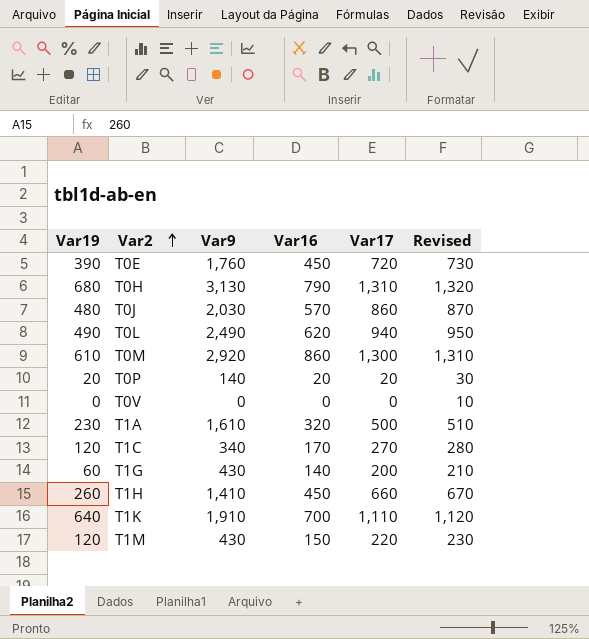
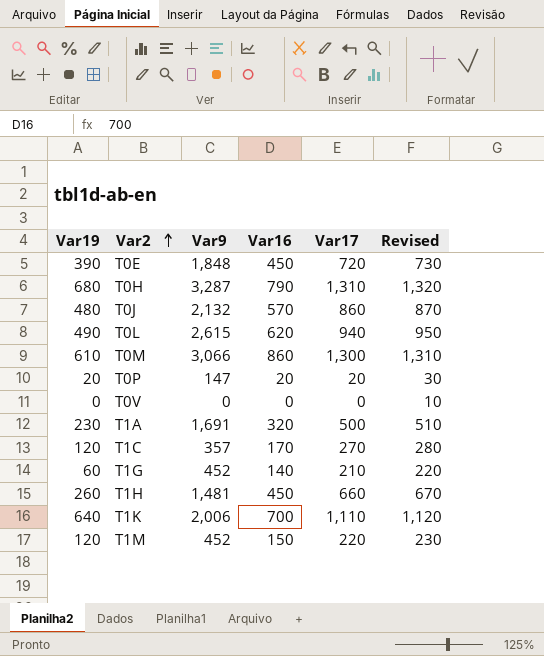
T0E | Var9: 1,760 -> 1,848
T0H | Var9: 3,130 -> 3,287
T0J | Var9: 2,030 -> 2,132
T0L | Var9: 2,490 -> 2,615
T0M | Var9: 2,920 -> 3,066
T0P | Var9: 140 -> 147
T1A | Var9: 1,610 -> 1,691
T1C | Var9: 340 -> 357
T1G | Var9: 430 -> 452
T1G | Var17: 200 -> 210
T1G | Revised: 210 -> 220
T1H | Var9: 1,410 -> 1,481
T1K | Var9: 1,910 -> 2,006
T1M | Var9: 430 -> 452

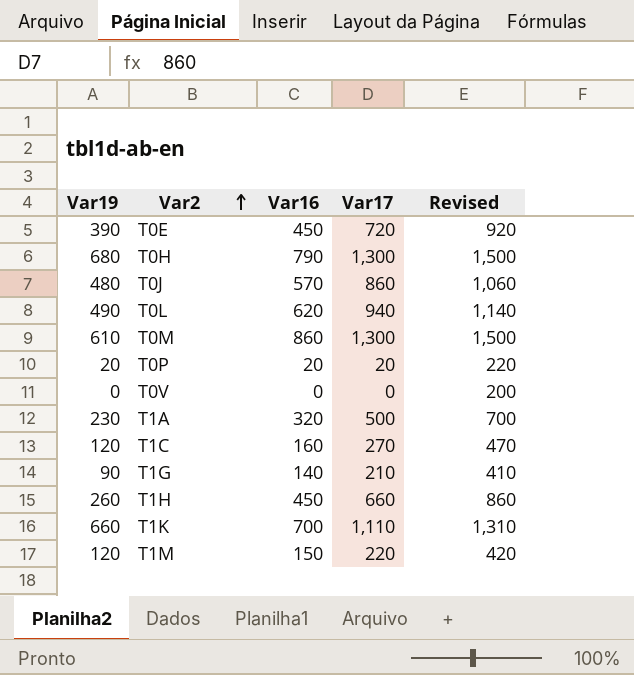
column Var9 | position: 3 -> none
column Revised | formula: [Var17] + 10 -> [Var17] + 200
T0H | Var17: 1,310 -> 1,300
T1C | Var16: 170 -> 160
T1G | Var19: 60 -> 90
T1K | Var19: 640 -> 660

